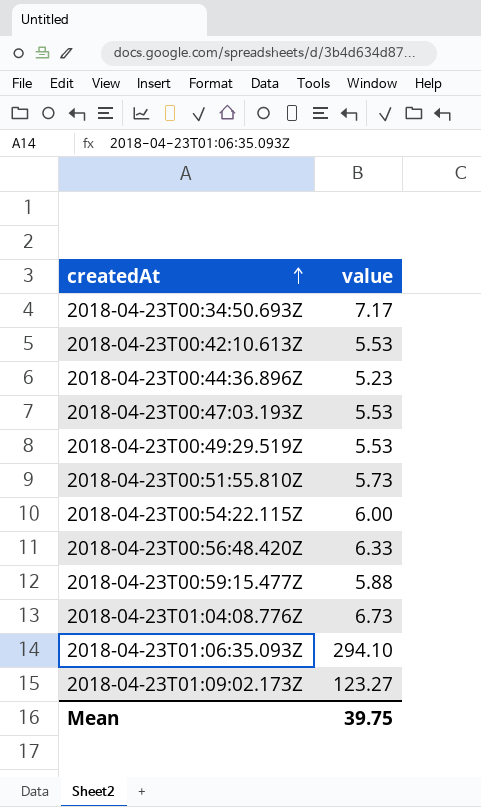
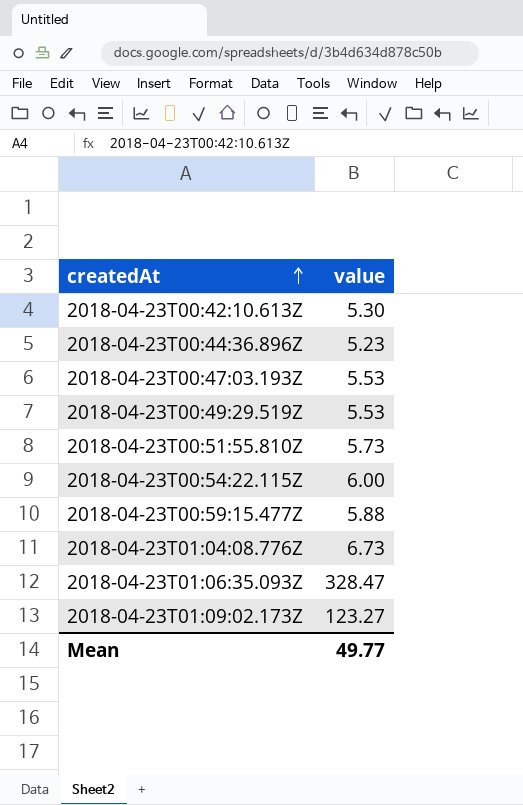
row 2018-04-23T00:34:50.693Z: 7.17 -> none
row 2018-04-23T00:56:48.420Z: 6.33 -> none
2018-04-23T00:42:10.613Z | value: 5.53 -> 5.30
2018-04-23T01:06:35.093Z | value: 294.10 -> 328.47
Mean | value: 39.75 -> 49.77

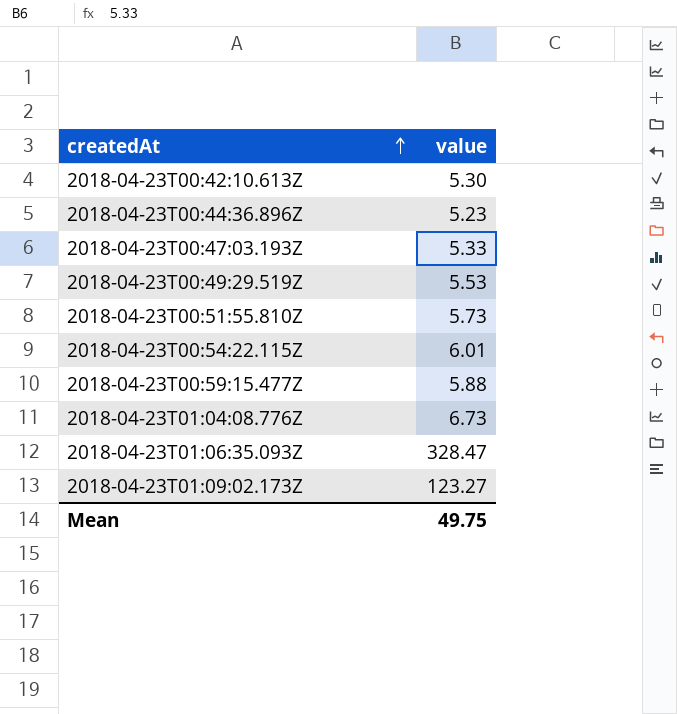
2018-04-23T00:47:03.193Z | value: 5.53 -> 5.33
2018-04-23T00:54:22.115Z | value: 6.00 -> 6.01
Mean | value: 49.77 -> 49.75

